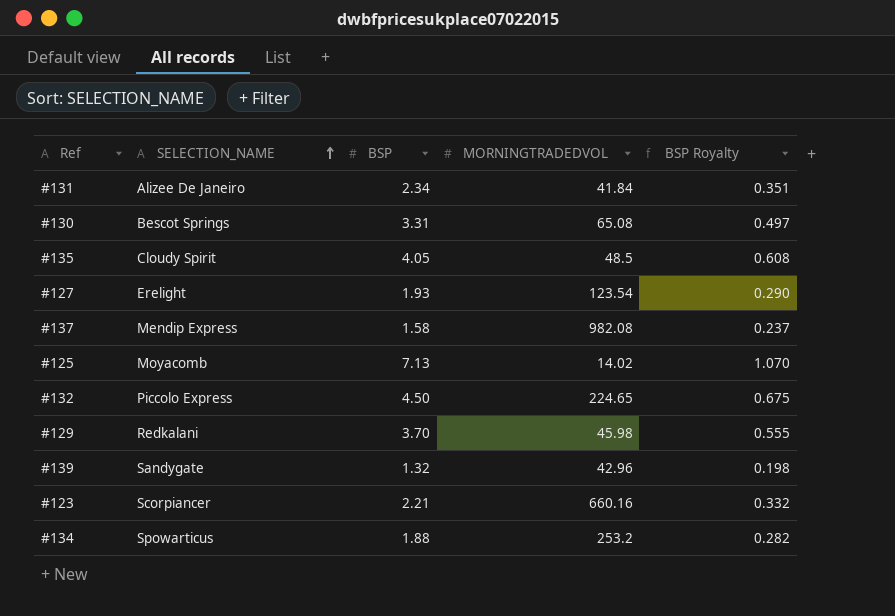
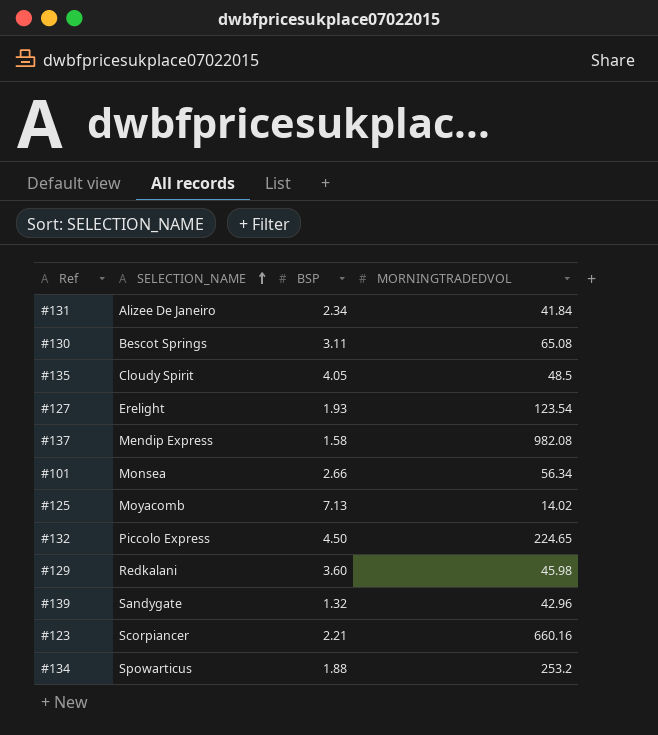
column BSP Royalty | formula: [BSP] * 0.15 -> none
#130 | BSP: 3.31 -> 3.11
row #101: none -> Monsea | 2.66 | 56.34
#129 | BSP: 3.70 -> 3.60

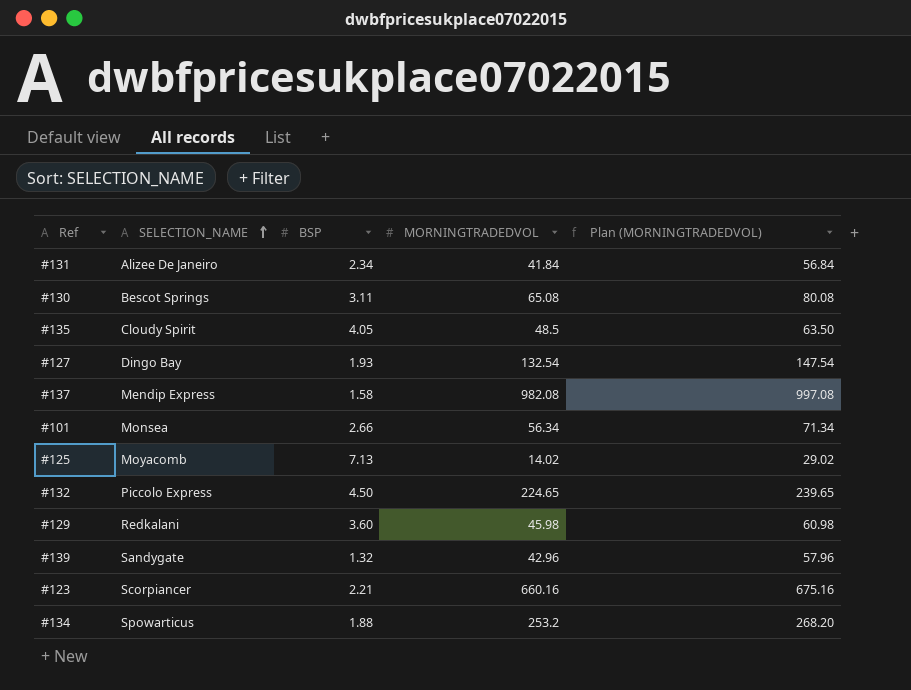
column Plan (MORNINGTRADEDVOL) | formula: none -> [MORNINGTRADEDVOL] + 15
#127 | SELECTION_NAME: Erelight -> Dingo Bay
#127 | MORNINGTRADEDVOL: 123.54 -> 132.54

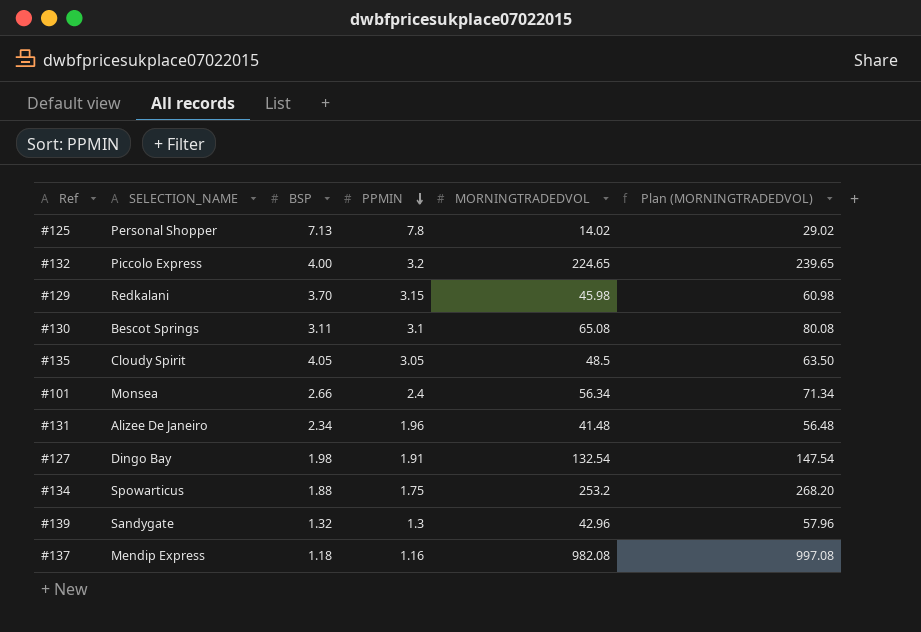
row order: SELECTION_NAME ascending -> PPMIN descending
column PPMIN | position: none -> 4
row #123: Scorpiancer | 2.21 | 660.16 | 675.16 -> none
#125 | SELECTION_NAME: Moyacomb -> Personal Shopper
#132 | BSP: 4.50 -> 4.00
#129 | BSP: 3.60 -> 3.70
#131 | MORNINGTRADEDVOL: 41.84 -> 41.48
#131 | Plan (MORNINGTRADEDVOL): 56.84 -> 56.48
#127 | BSP: 1.93 -> 1.98
#137 | BSP: 1.58 -> 1.18

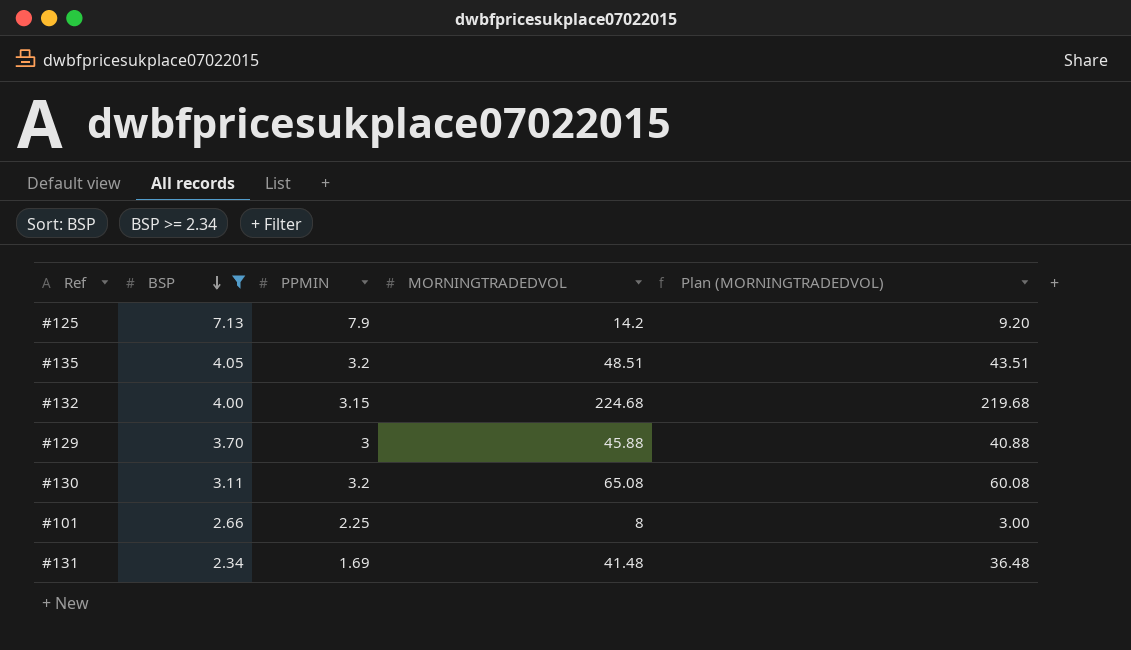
filter: none -> BSP >= 2.34
row order: PPMIN descending -> BSP descending
column SELECTION_NAME | position: 2 -> none
column Plan (MORNINGTRADEDVOL) | formula: [MORNINGTRADEDVOL] + 15 -> [MORNINGTRADEDVOL] - 5
#125 | PPMIN: 7.8 -> 7.9
#125 | MORNINGTRADEDVOL: 14.02 -> 14.2
#135 | PPMIN: 3.05 -> 3.2
#135 | MORNINGTRADEDVOL: 48.5 -> 48.51
#132 | PPMIN: 3.2 -> 3.15
#132 | MORNINGTRADEDVOL: 224.65 -> 224.68
#129 | PPMIN: 3.15 -> 3
#129 | MORNINGTRADEDVOL: 45.98 -> 45.88
#130 | PPMIN: 3.1 -> 3.2
#101 | PPMIN: 2.4 -> 2.25
#101 | MORNINGTRADEDVOL: 56.34 -> 8
#131 | PPMIN: 1.96 -> 1.69

